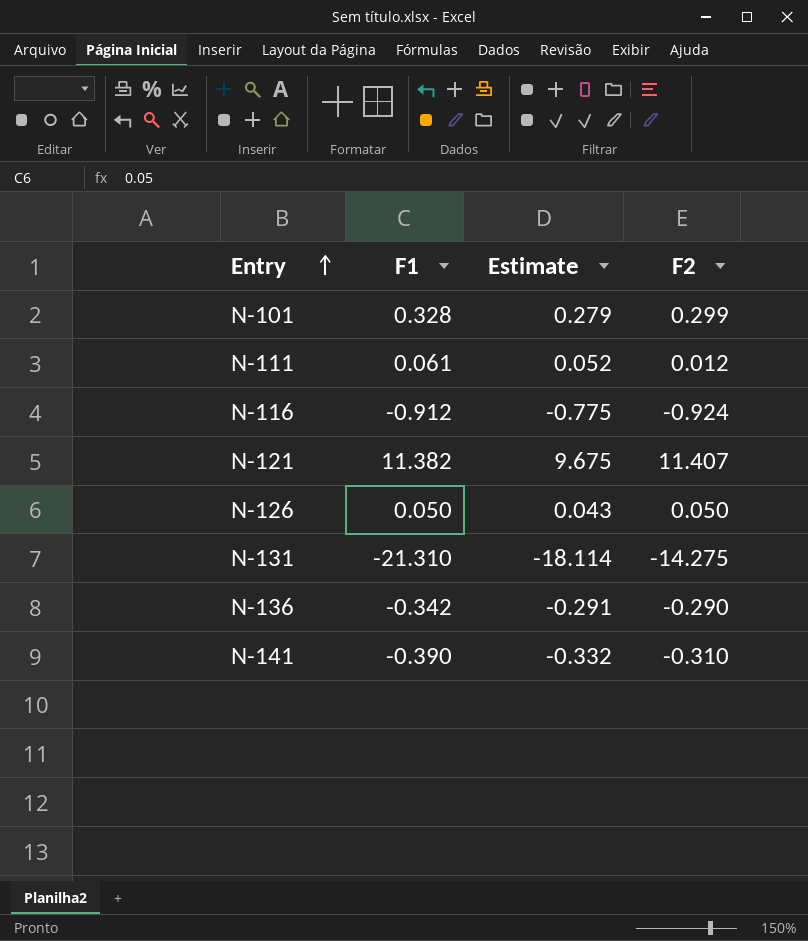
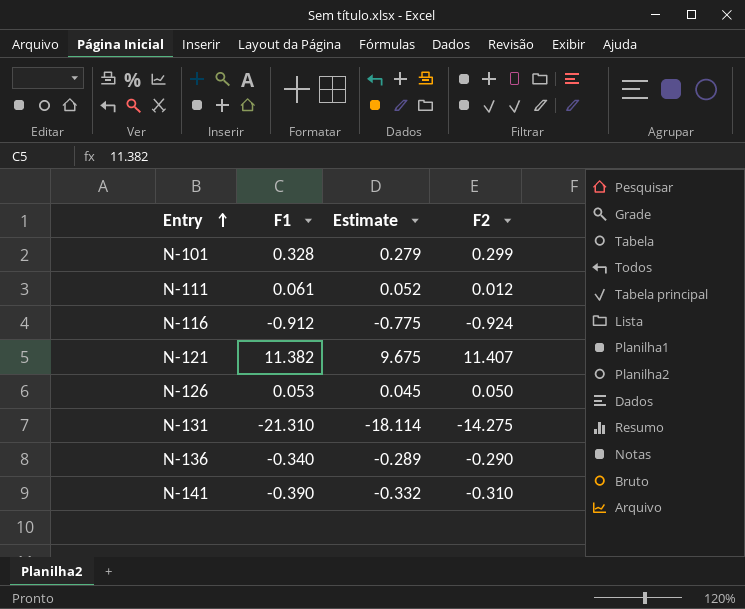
N-126 | F1: 0.050 -> 0.053
N-126 | Estimate: 0.043 -> 0.045
N-136 | F1: -0.342 -> -0.340
N-136 | Estimate: -0.291 -> -0.289

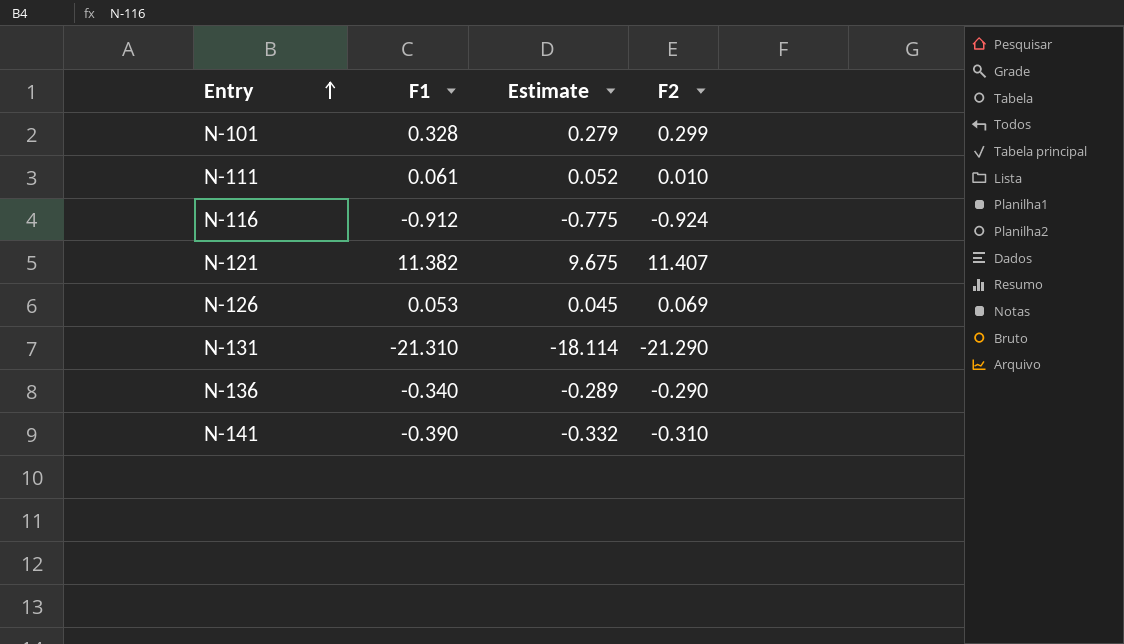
N-111 | F2: 0.012 -> 0.010
N-126 | F2: 0.050 -> 0.069
N-131 | F2: -14.275 -> -21.290

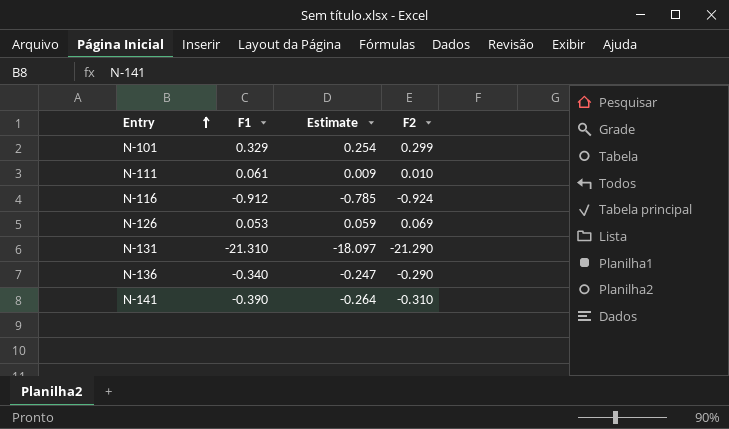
column Estimate | formula: [F1] * 0.85 -> [F2] * 0.85
row N-121: 11.382 | 9.675 | 11.407 -> none
N-101 | F1: 0.328 -> 0.329

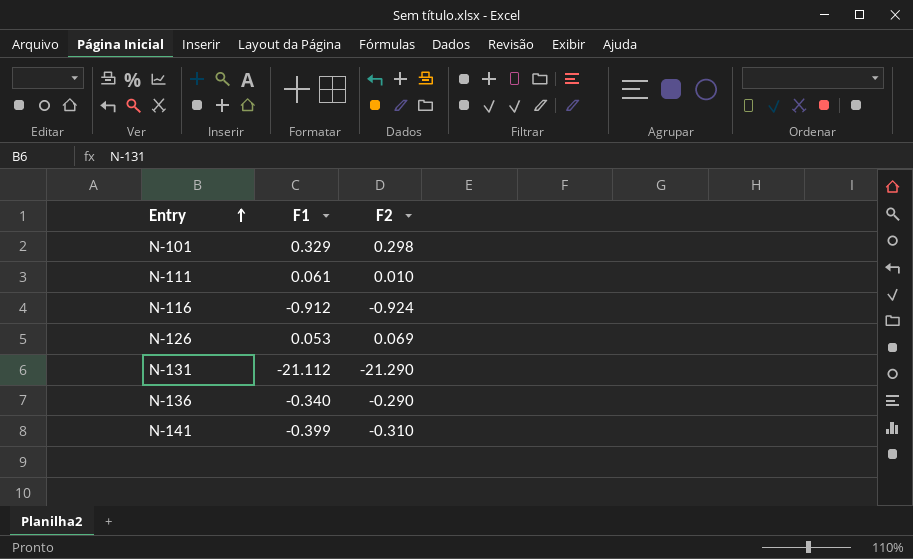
column Estimate | formula: [F2] * 0.85 -> none
N-101 | F2: 0.299 -> 0.298
N-131 | F1: -21.310 -> -21.112
N-141 | F1: -0.390 -> -0.399

